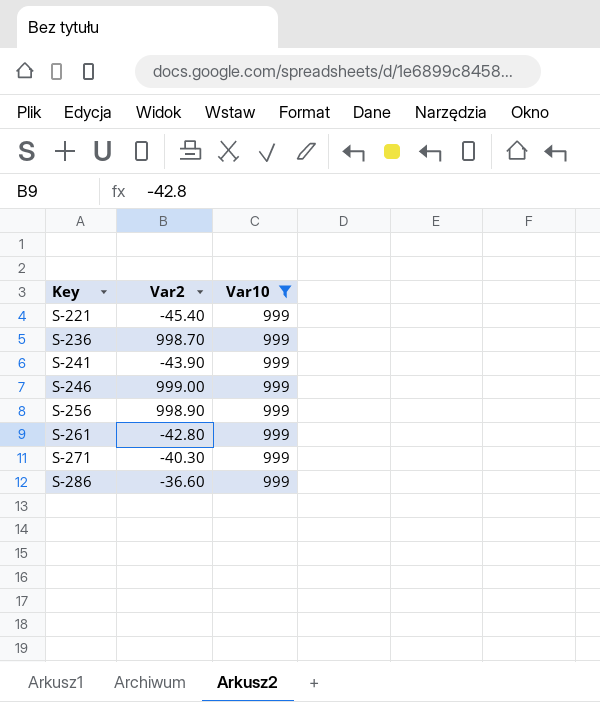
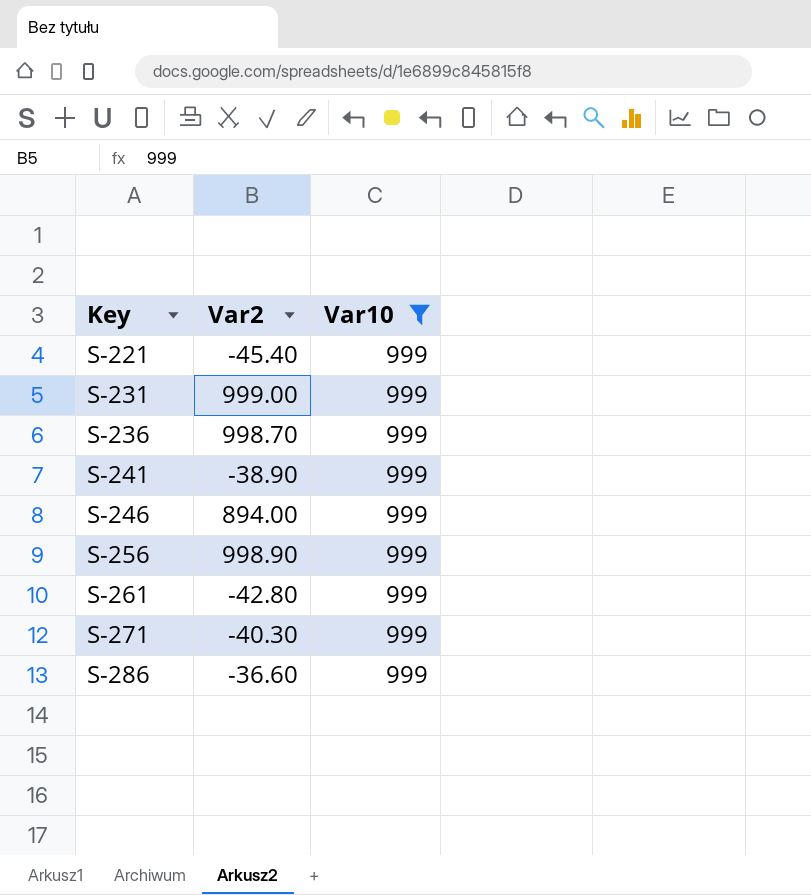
row S-231: none -> 999.00 | 999
S-241 | Var2: -43.90 -> -38.90
S-246 | Var2: 999.00 -> 894.00

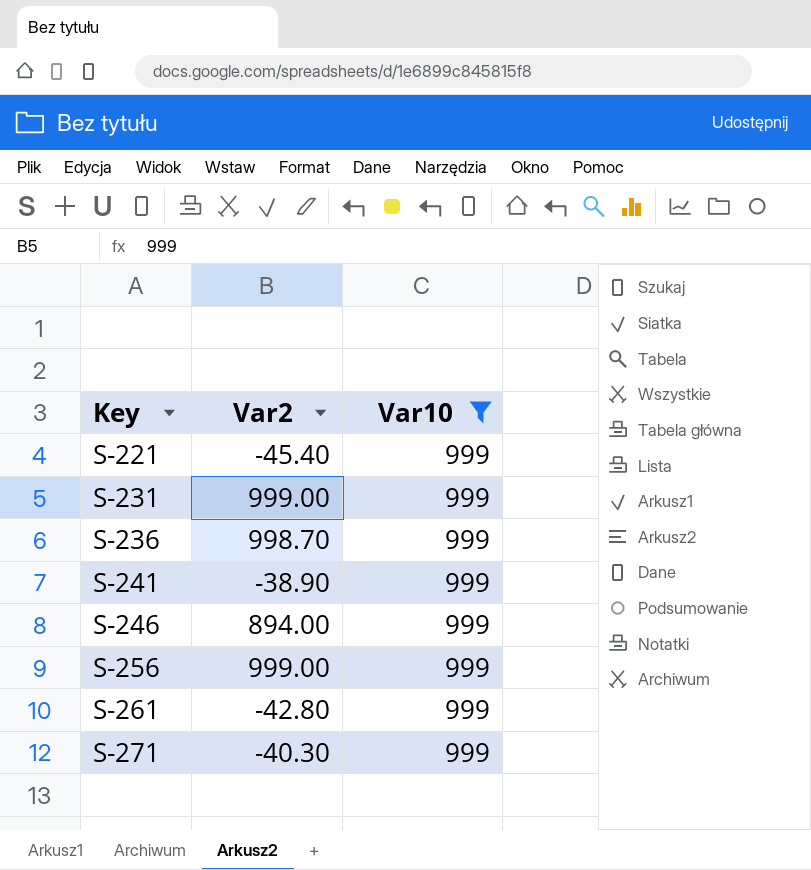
row S-286: -36.60 | 999 -> none
S-256 | Var2: 998.90 -> 999.00

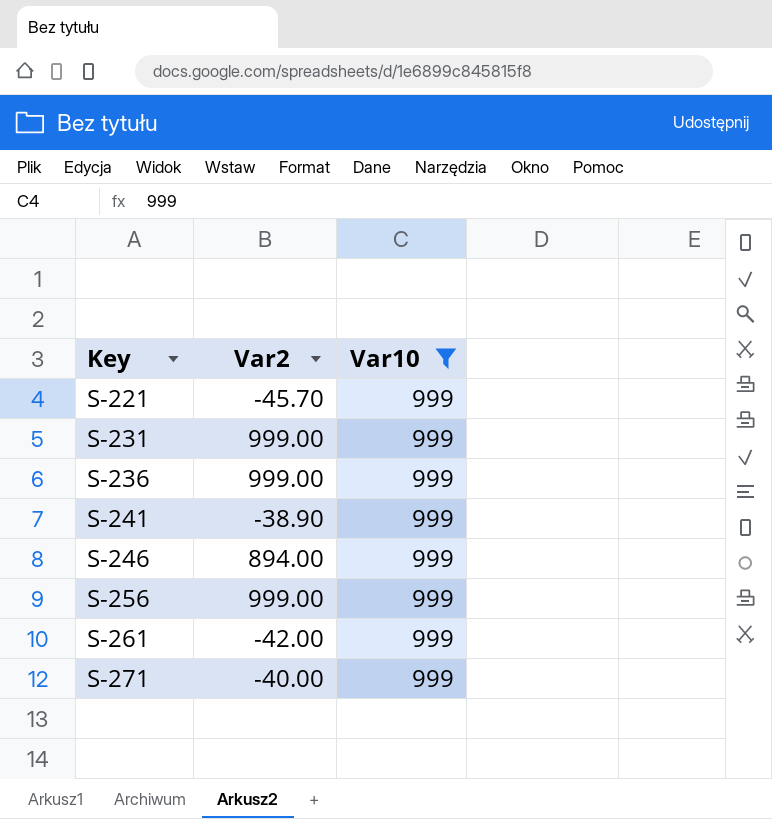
S-221 | Var2: -45.40 -> -45.70
S-236 | Var2: 998.70 -> 999.00
S-261 | Var2: -42.80 -> -42.00
S-271 | Var2: -40.30 -> -40.00

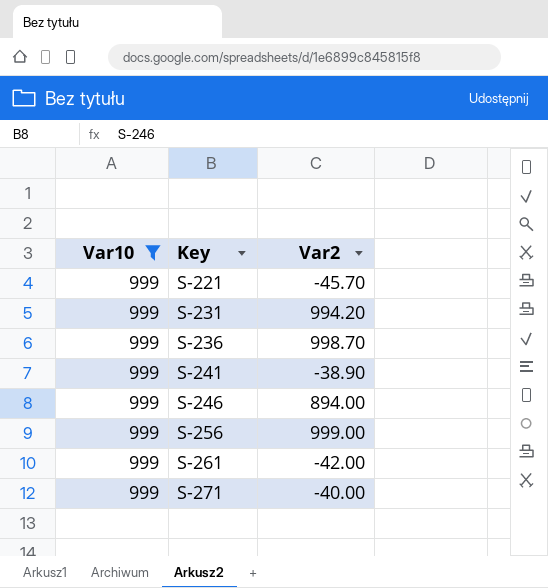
column Var10 | position: 3 -> 1
S-231 | Var2: 999.00 -> 994.20
S-236 | Var2: 999.00 -> 998.70

